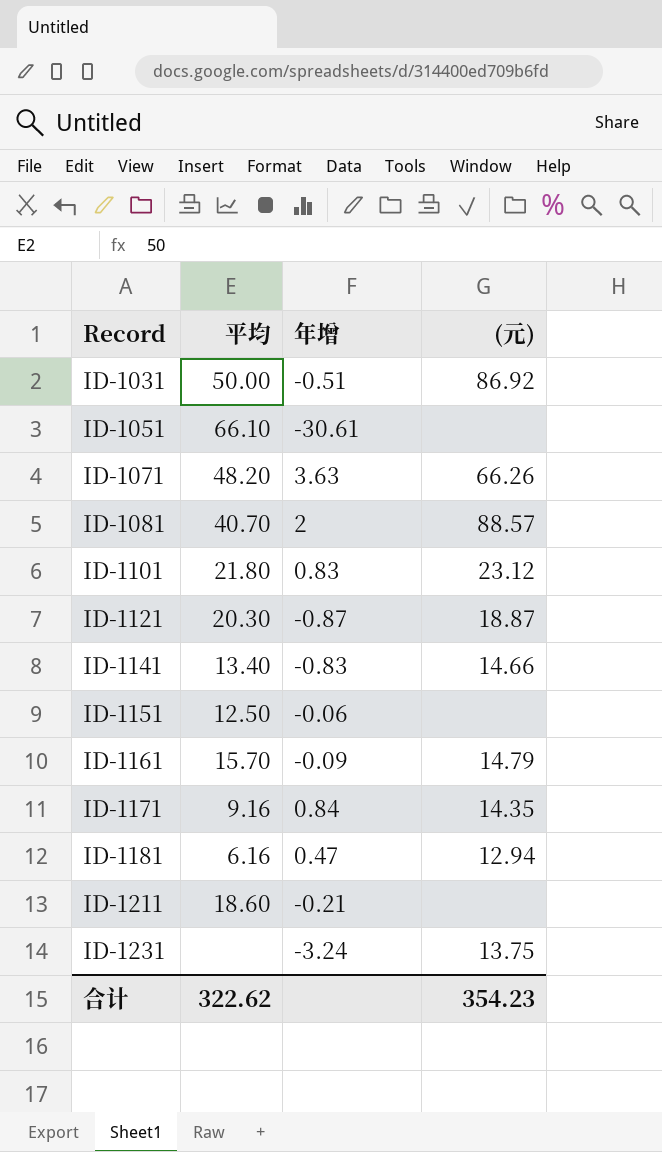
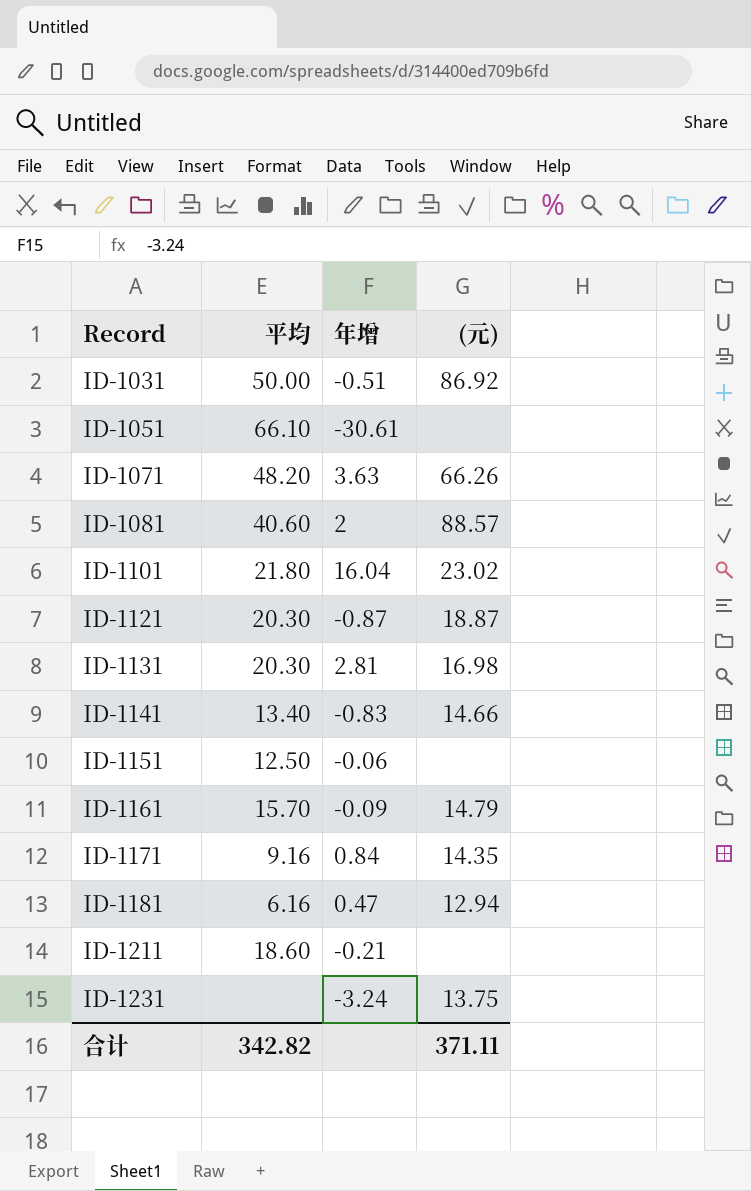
ID-1081 | 平均: 40.70 -> 40.60
ID-1101 | 年增: 0.83 -> 16.04
ID-1101 | (元): 23.12 -> 23.02
row ID-1131: none -> 20.30 | 2.81 | 16.98
合计 | 平均: 322.62 -> 342.82
合计 | (元): 354.23 -> 371.11

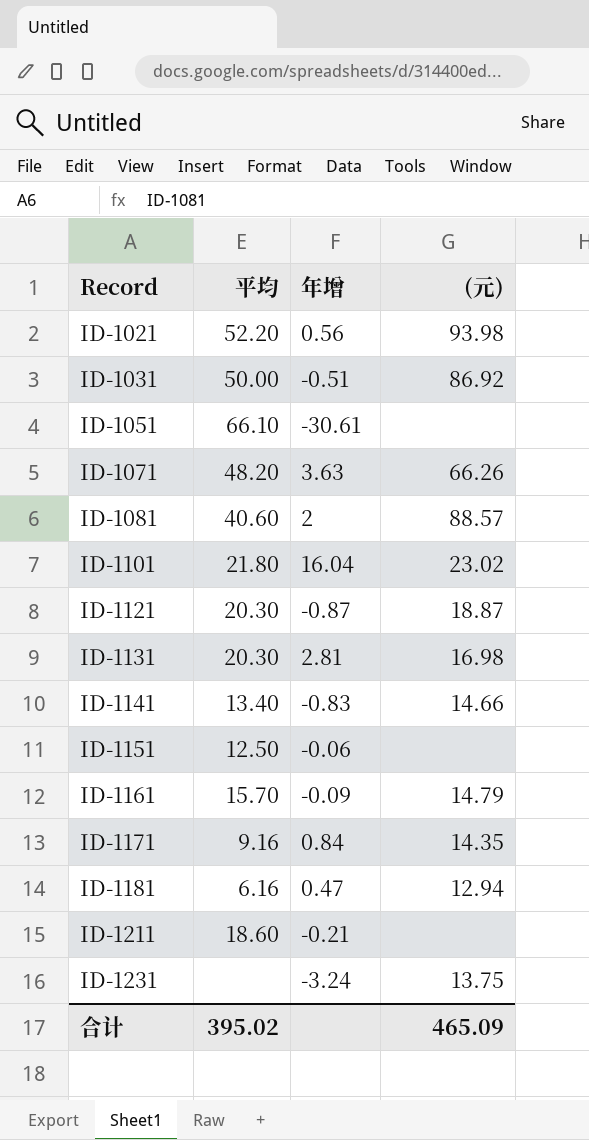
row ID-1021: none -> 52.20 | 0.56 | 93.98
合计 | 平均: 342.82 -> 395.02
合计 | (元): 371.11 -> 465.09

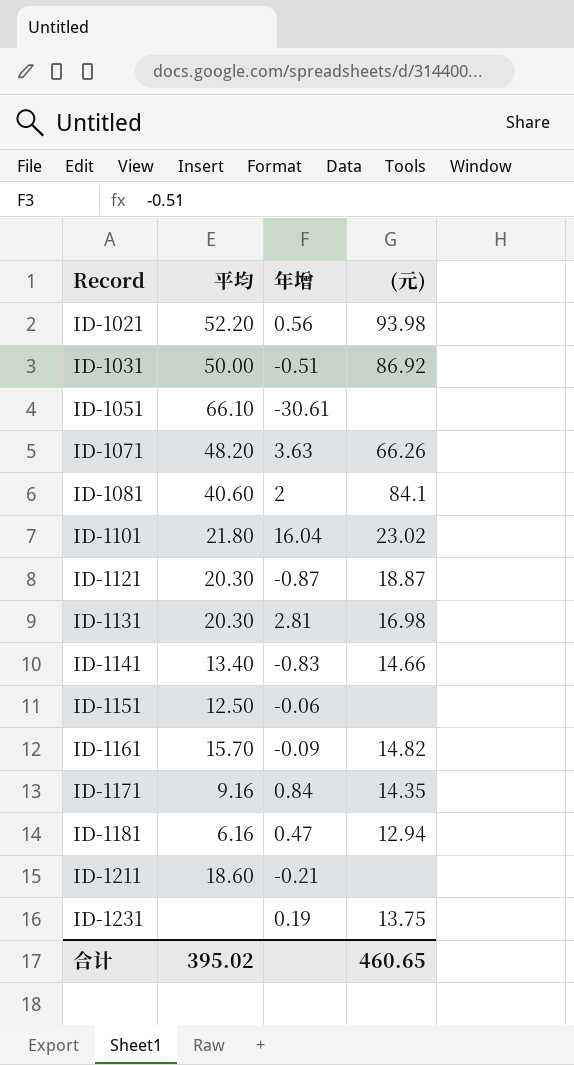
ID-1081 | (元): 88.57 -> 84.1
ID-1161 | (元): 14.79 -> 14.82
ID-1231 | 年增: -3.24 -> 0.19
合计 | (元): 465.09 -> 460.65

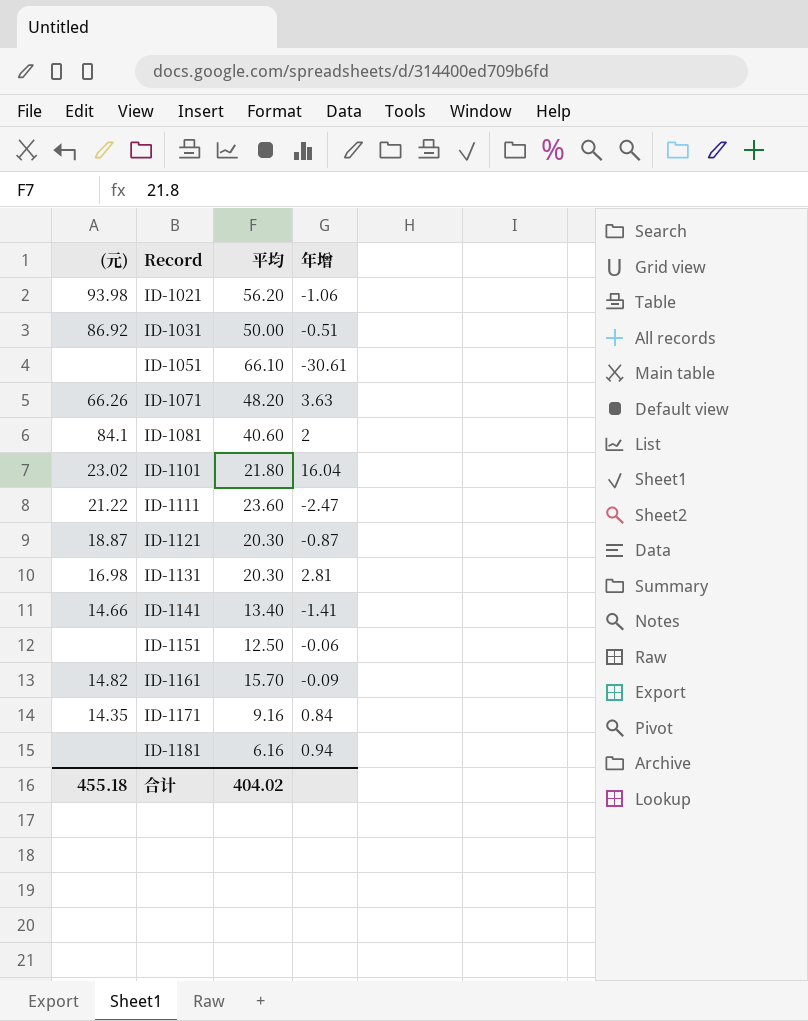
column (元) | position: 4 -> 1
row ID-1211: 18.60 | -0.21 | none -> none
row ID-1231: none | 0.19 | 13.75 -> none
ID-1021 | 平均: 52.20 -> 56.20
ID-1021 | 年增: 0.56 -> -1.06
row ID-1111: none -> 21.22 | 23.60 | -2.47
ID-1141 | 年增: -0.83 -> -1.41
ID-1181 | (元): 12.94 -> none
ID-1181 | 年增: 0.47 -> 0.94
合计 | (元): 460.65 -> 455.18
合计 | 平均: 395.02 -> 404.02

